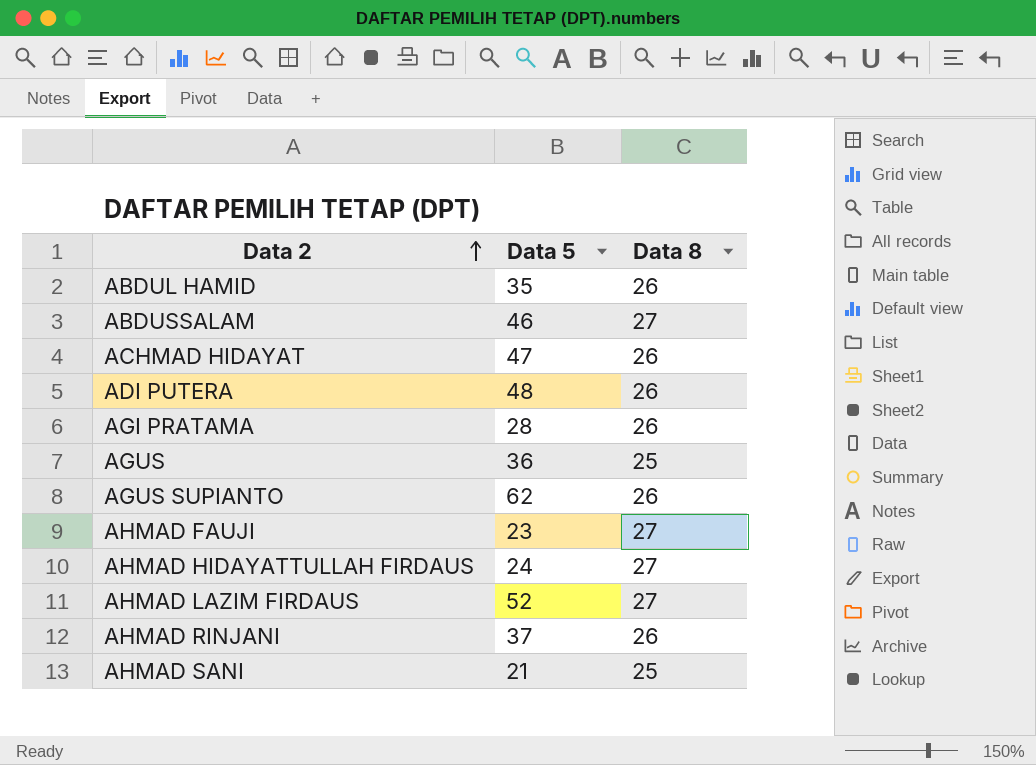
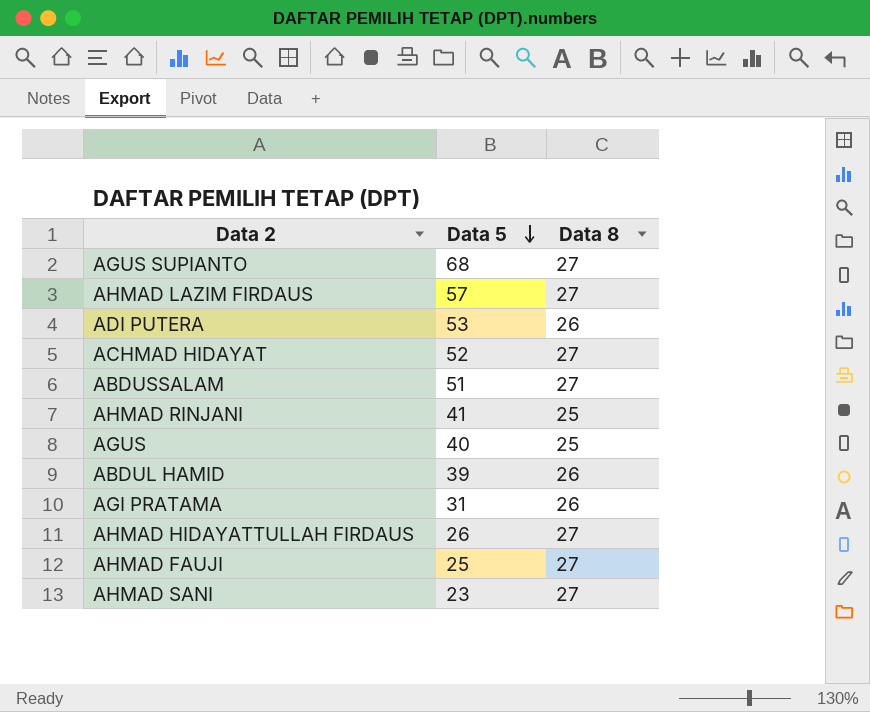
row order: Data 2 ascending -> Data 5 descending
AGUS SUPIANTO | Data 5: 62 -> 68
AGUS SUPIANTO | Data 8: 26 -> 27
AHMAD LAZIM FIRDAUS | Data 5: 52 -> 57
ADI PUTERA | Data 5: 48 -> 53
ACHMAD HIDAYAT | Data 5: 47 -> 52
ACHMAD HIDAYAT | Data 8: 26 -> 27
ABDUSSALAM | Data 5: 46 -> 51
AHMAD RINJANI | Data 5: 37 -> 41
AHMAD RINJANI | Data 8: 26 -> 25
AGUS | Data 5: 36 -> 40
ABDUL HAMID | Data 5: 35 -> 39
AGI PRATAMA | Data 5: 28 -> 31
AHMAD HIDAYATTULLAH FIRDAUS | Data 5: 24 -> 26
AHMAD FAUJI | Data 5: 23 -> 25
AHMAD SANI | Data 5: 21 -> 23
AHMAD SANI | Data 8: 25 -> 27

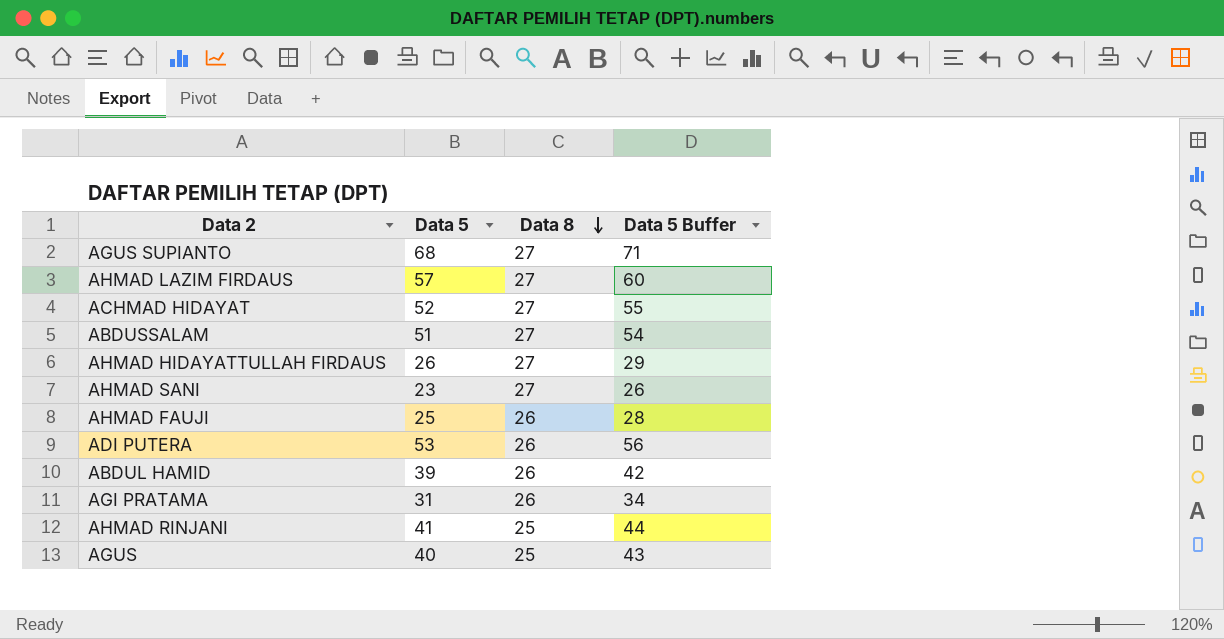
row order: Data 5 descending -> Data 8 descending
column Data 5 Buffer | formula: none -> [Data 5] + 3
AHMAD FAUJI | Data 8: 27 -> 26

